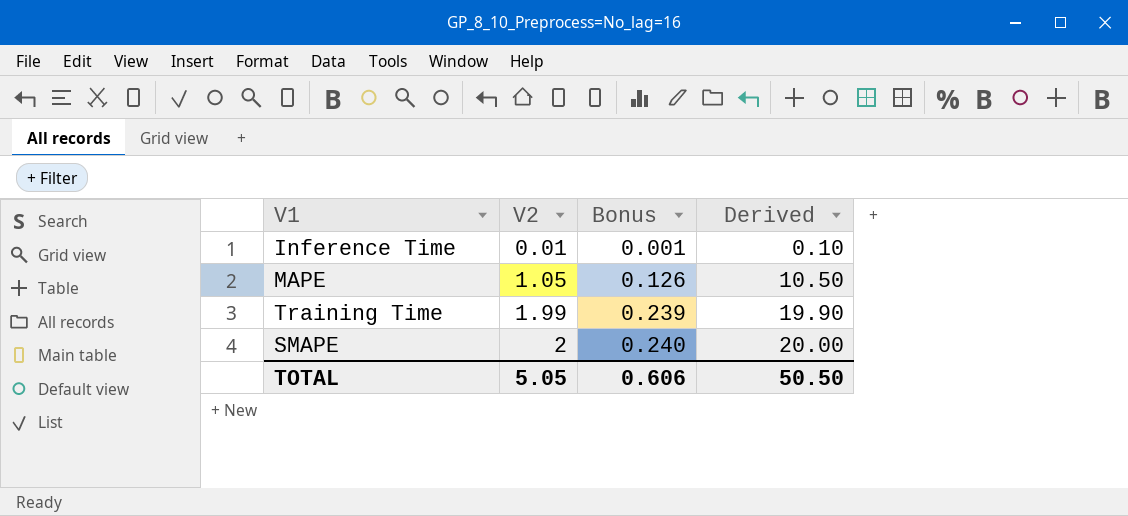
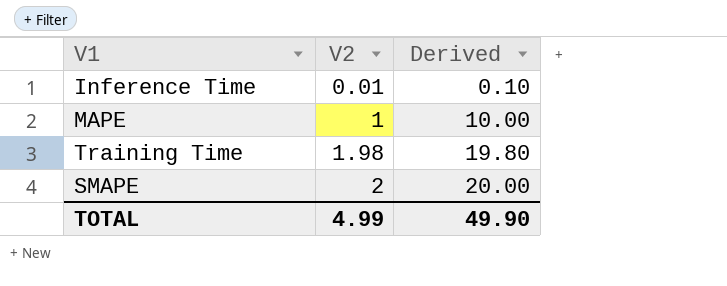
column Bonus | formula: [V2] * 0.12 -> none
MAPE | V2: 1.05 -> 1
MAPE | Derived: 10.50 -> 10.00
Training Time | V2: 1.99 -> 1.98
Training Time | Derived: 19.90 -> 19.80
TOTAL | V2: 5.05 -> 4.99
TOTAL | Derived: 50.50 -> 49.90

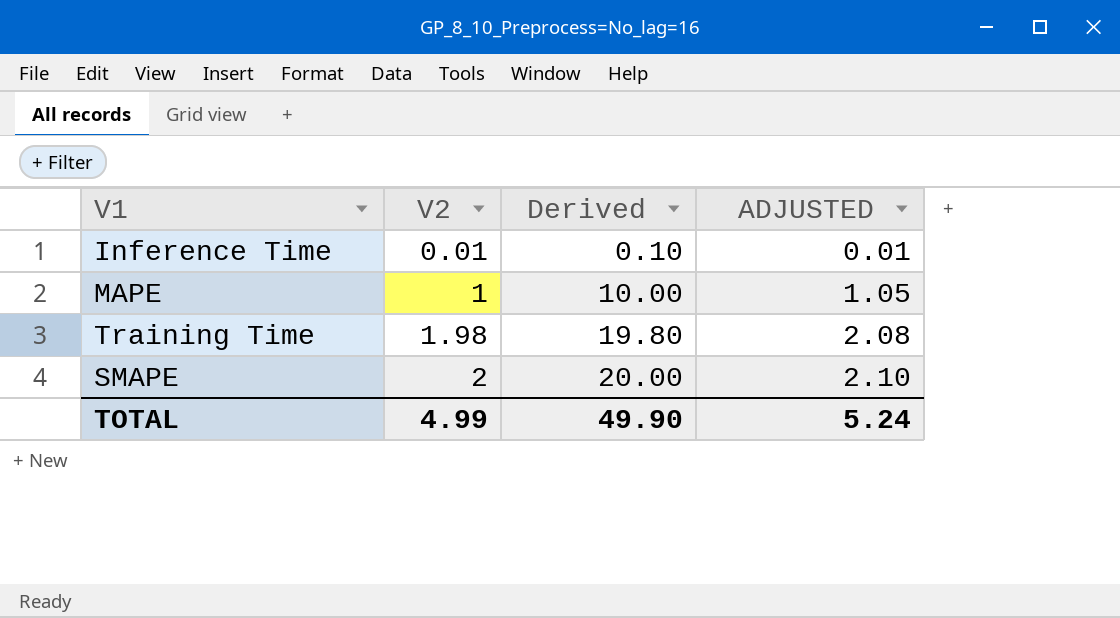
column ADJUSTED | formula: none -> [V2] * 1.05

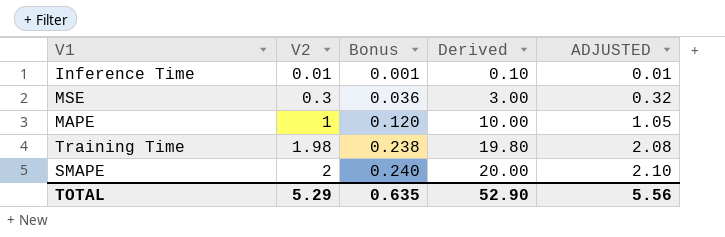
column Bonus | formula: none -> [V2] * 0.12
row MSE: none -> 0.3 | 0.036 | 3.00 | 0.32
TOTAL | V2: 4.99 -> 5.29
TOTAL | Derived: 49.90 -> 52.90
TOTAL | ADJUSTED: 5.24 -> 5.56

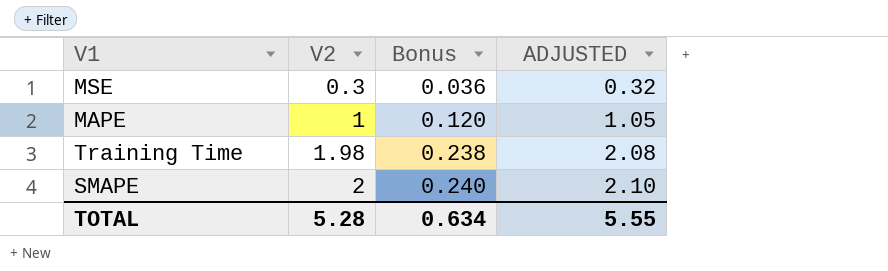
column Derived | formula: [V2] * 10 -> none
row Inference Time: 0.01 | 0.001 | 0.10 | 0.01 -> none
TOTAL | V2: 5.29 -> 5.28
TOTAL | Bonus: 0.635 -> 0.634
TOTAL | ADJUSTED: 5.56 -> 5.55

